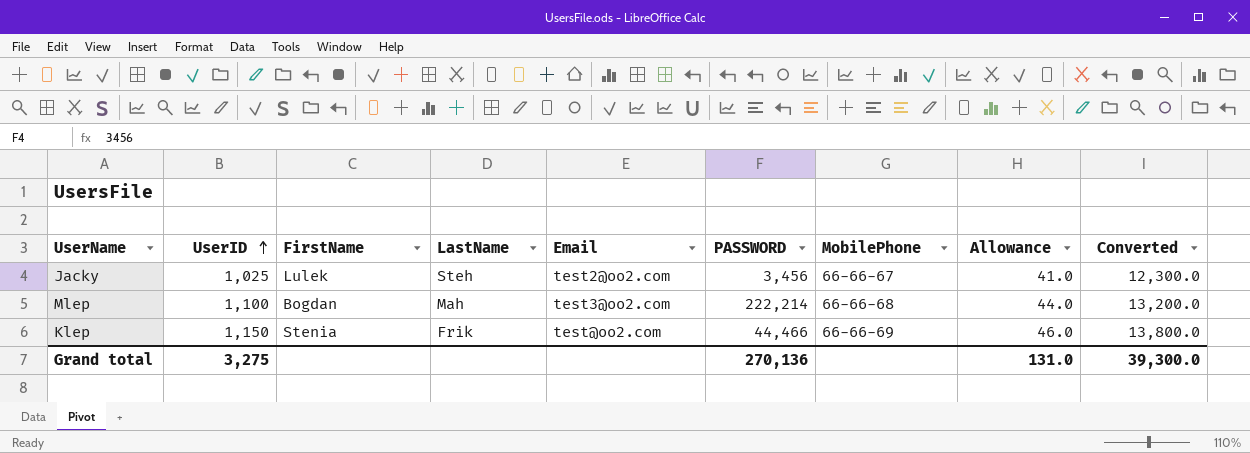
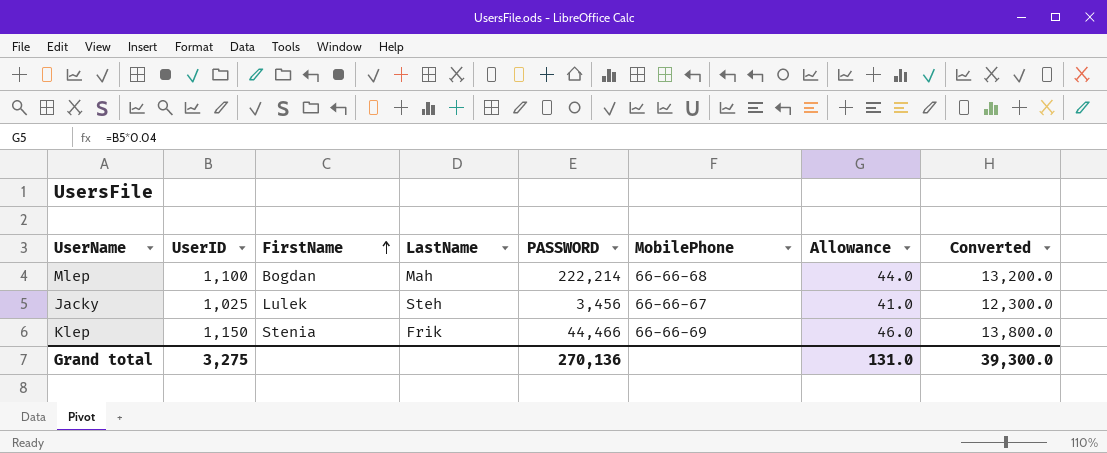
row order: UserID ascending -> FirstName ascending
column Email | position: 5 -> none

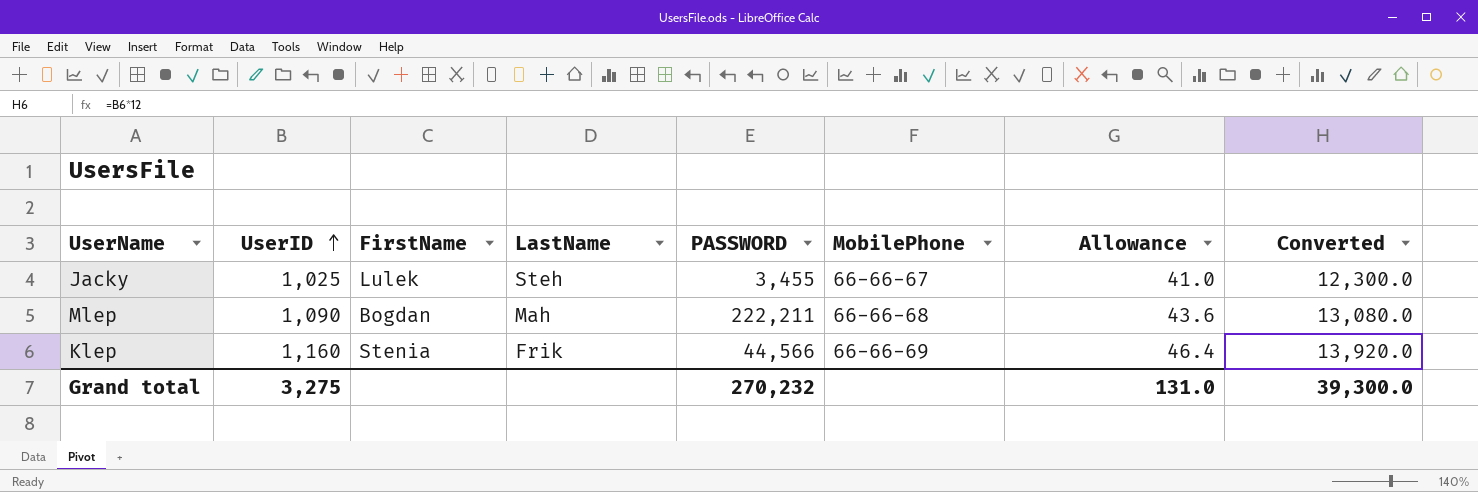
row order: FirstName ascending -> UserID ascending
Jacky | PASSWORD: 3,456 -> 3,455
Mlep | UserID: 1,100 -> 1,090
Mlep | PASSWORD: 222,214 -> 222,211
Mlep | Allowance: 44.0 -> 43.6
Mlep | Converted: 13,200.0 -> 13,080.0
Klep | UserID: 1,150 -> 1,160
Klep | PASSWORD: 44,466 -> 44,566
Klep | Allowance: 46.0 -> 46.4
Klep | Converted: 13,800.0 -> 13,920.0
Grand total | PASSWORD: 270,136 -> 270,232

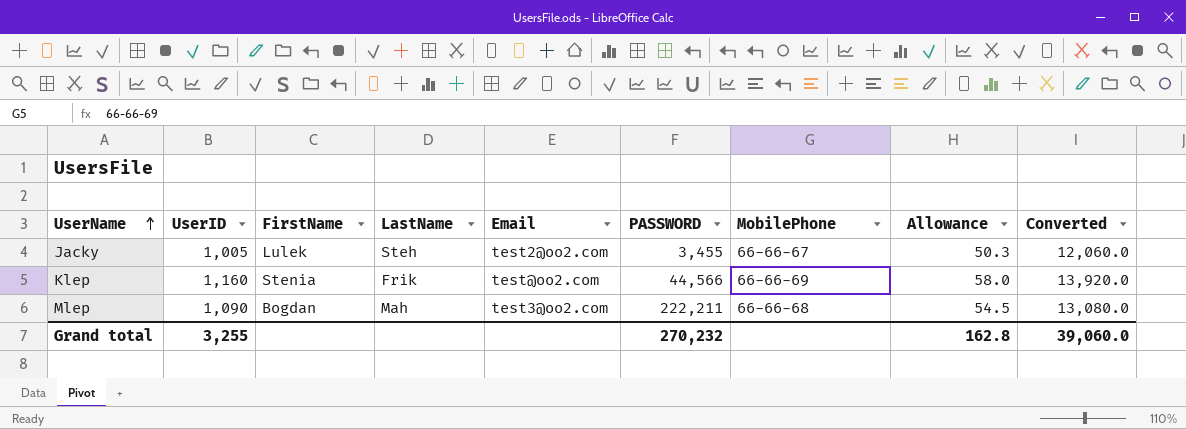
row order: UserID ascending -> UserName ascending
column Email | position: none -> 5
column Allowance | formula: [UserID] * 0.04 -> [UserID] * 0.05
Jacky | UserID: 1,025 -> 1,005
Jacky | Converted: 12,300.0 -> 12,060.0
Grand total | UserID: 3,275 -> 3,255
Grand total | Allowance: 131.0 -> 162.8
Grand total | Converted: 39,300.0 -> 39,060.0

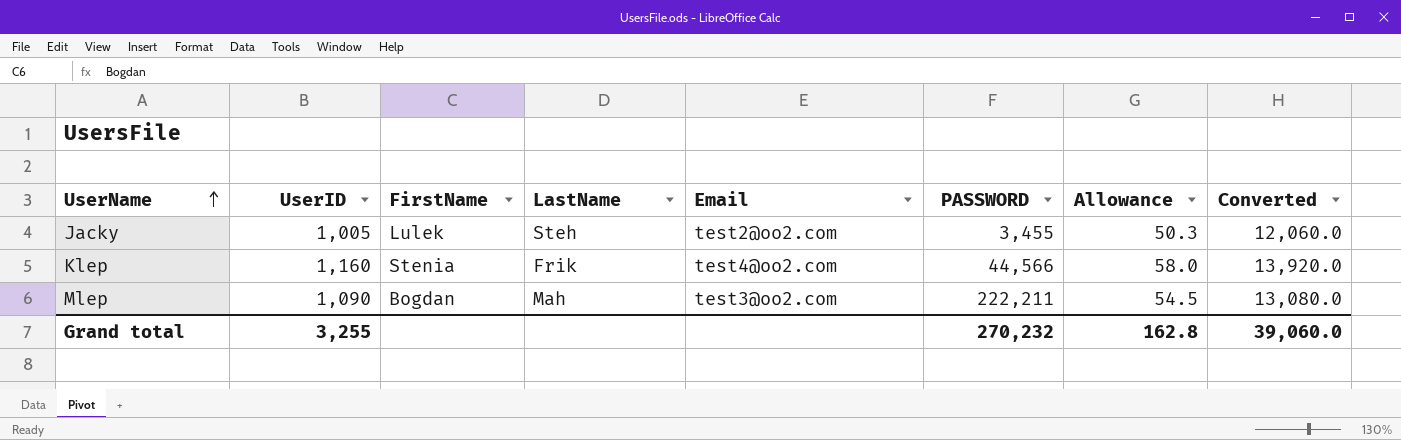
column MobilePhone | position: 7 -> none
Klep | Email: test@oo2.com -> test4@oo2.com

